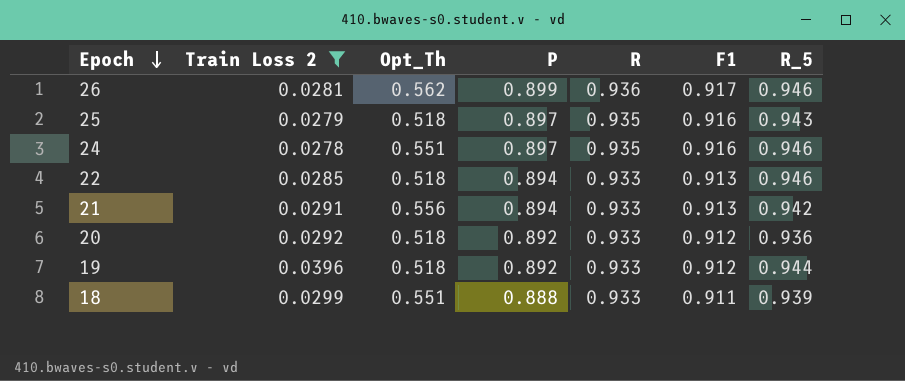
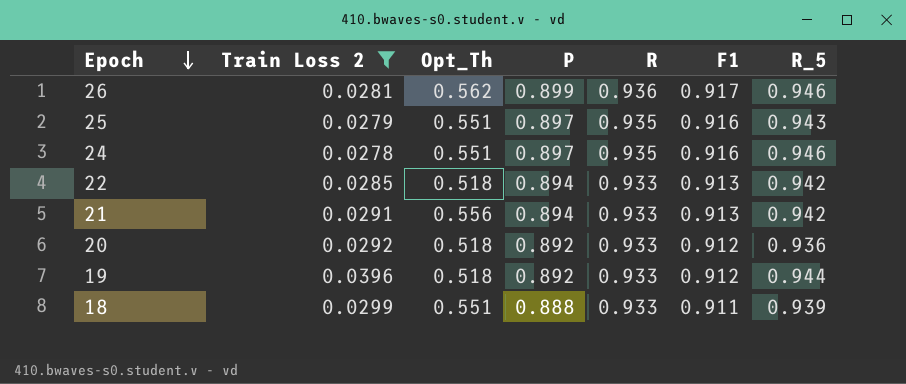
25 | Opt_Th: 0.518 -> 0.551
22 | R_5: 0.946 -> 0.942

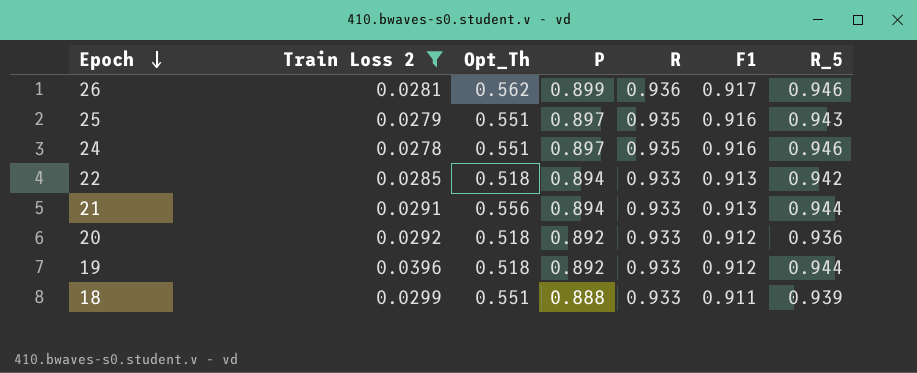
21 | R_5: 0.942 -> 0.944

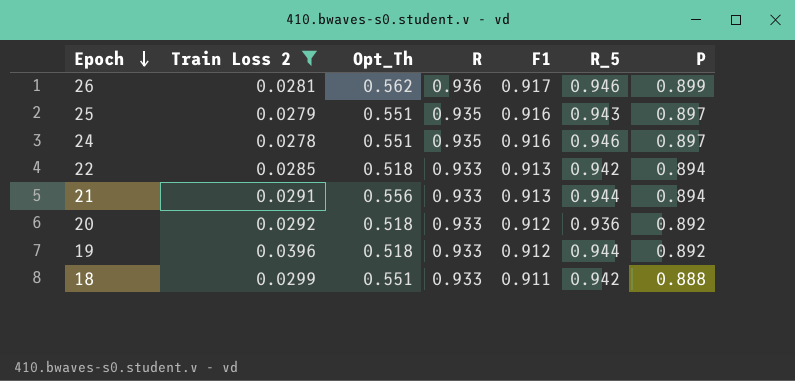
column P | position: 4 -> 7
18 | R_5: 0.939 -> 0.942

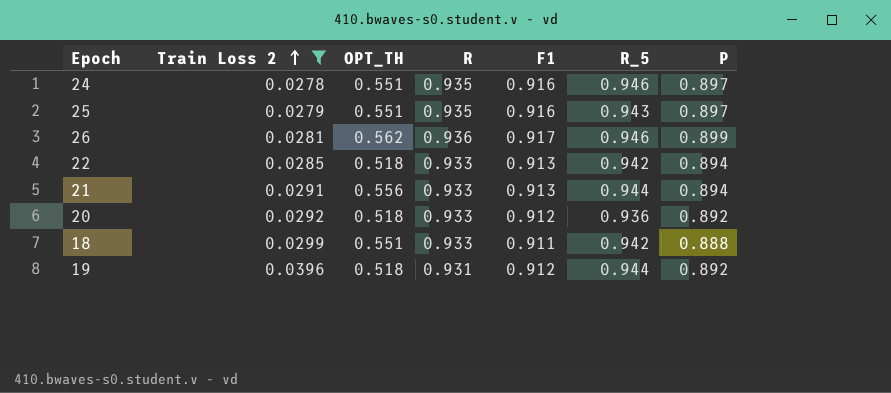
row order: Epoch descending -> Train Loss 2 ascending
column name: Opt_Th -> OPT_TH
19 | R: 0.933 -> 0.931

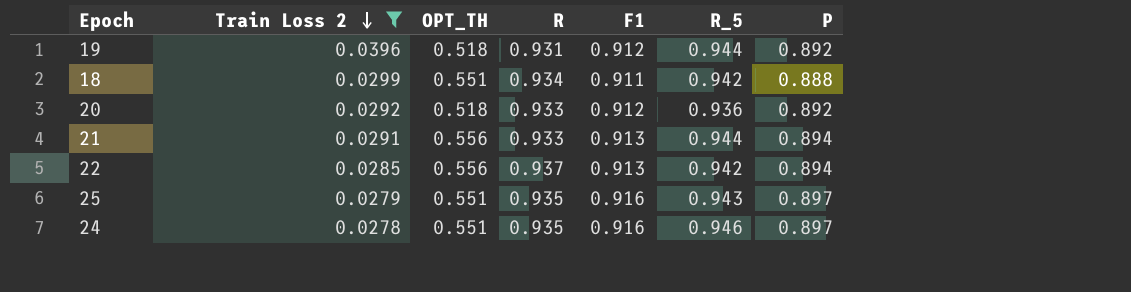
row order: Train Loss 2 ascending -> Train Loss 2 descending
row 26: 0.0281 | 0.562 | 0.936 | 0.917 | 0.946 | 0.899 -> none
18 | R: 0.933 -> 0.934
22 | OPT_TH: 0.518 -> 0.556
22 | R: 0.933 -> 0.937

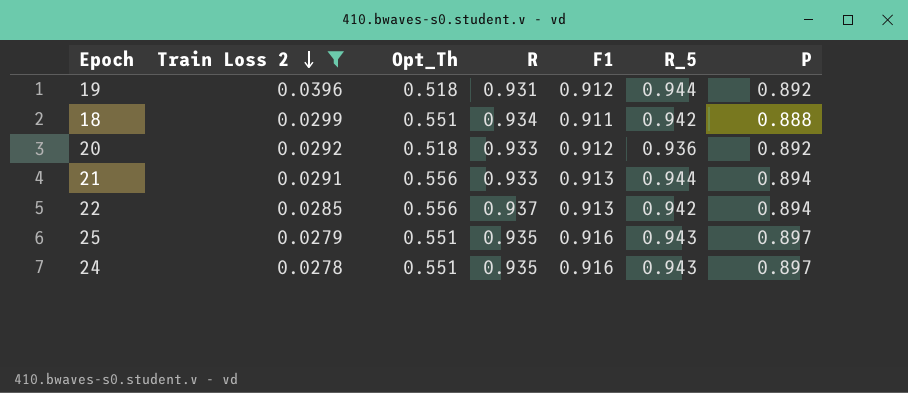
column name: OPT_TH -> Opt_Th
24 | R_5: 0.946 -> 0.943

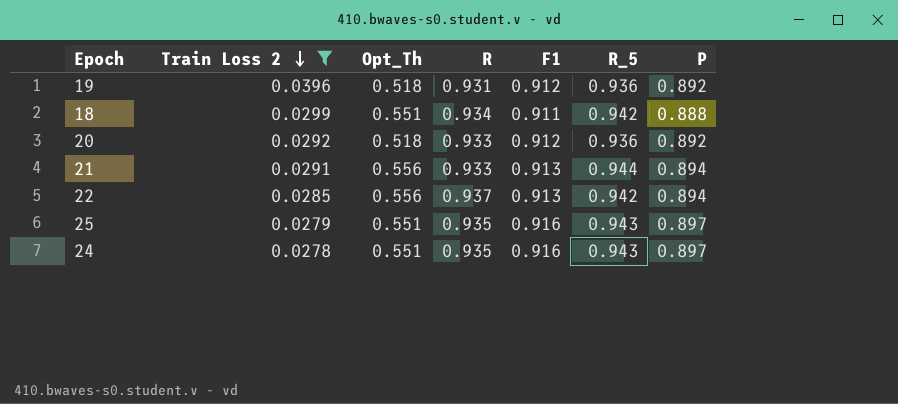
19 | R_5: 0.944 -> 0.936

